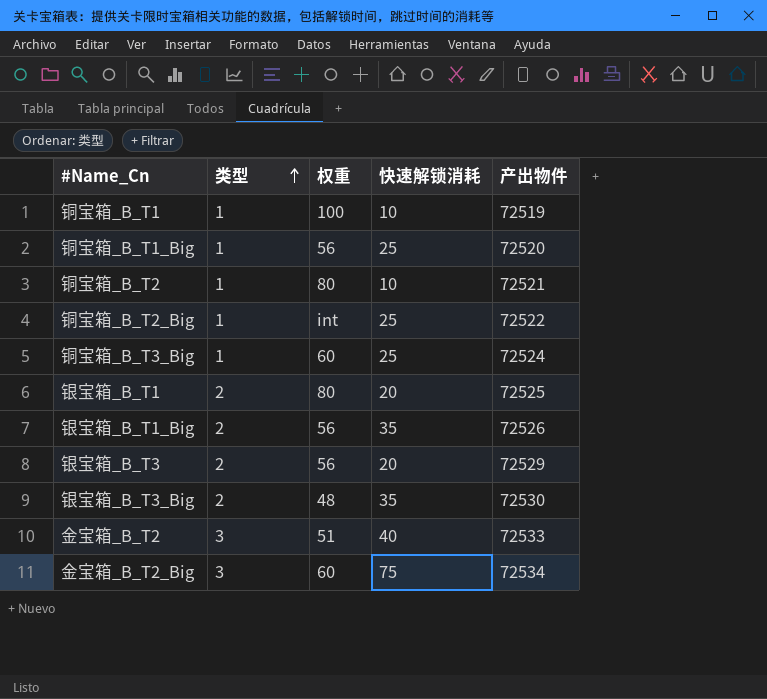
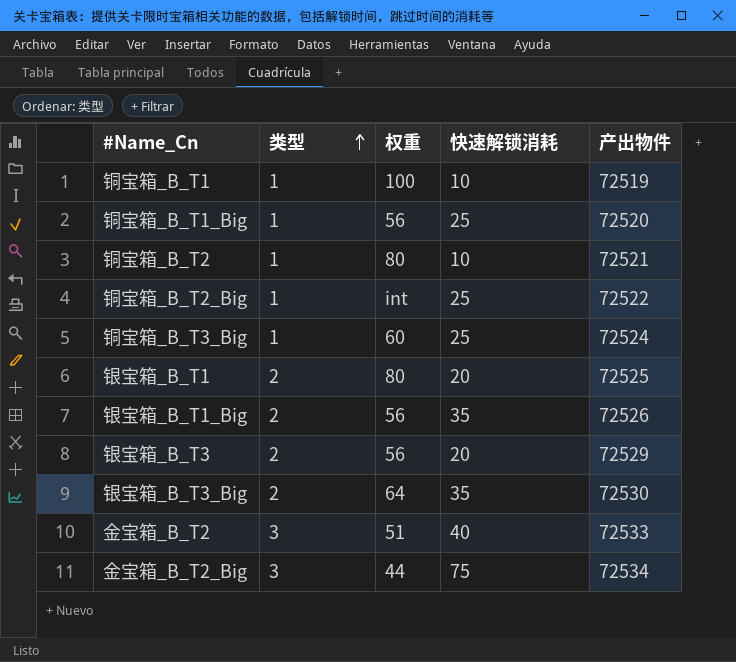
银宝箱_B_T3_Big | 权重: 48 -> 64
金宝箱_B_T2_Big | 权重: 60 -> 44

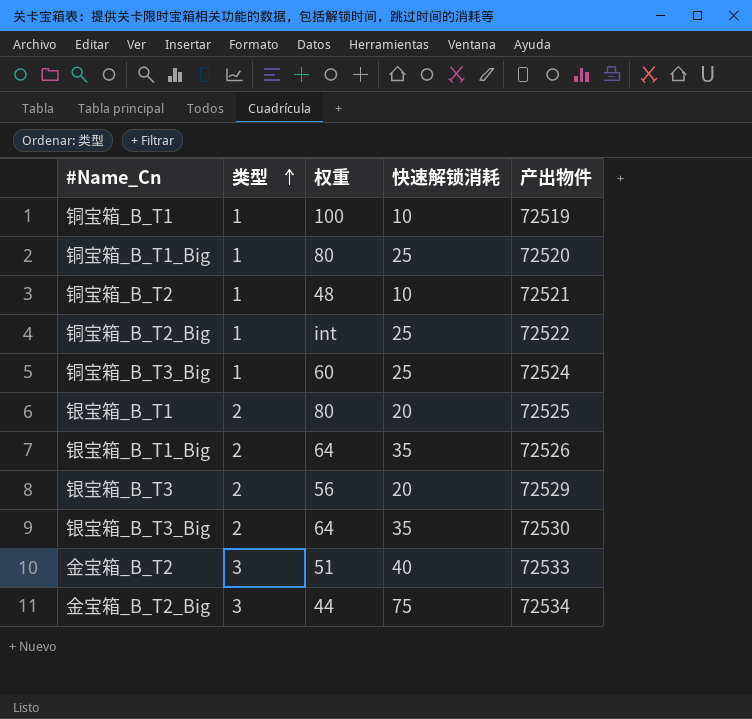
铜宝箱_B_T1_Big | 权重: 56 -> 80
铜宝箱_B_T2 | 权重: 80 -> 48
银宝箱_B_T1_Big | 权重: 56 -> 64

